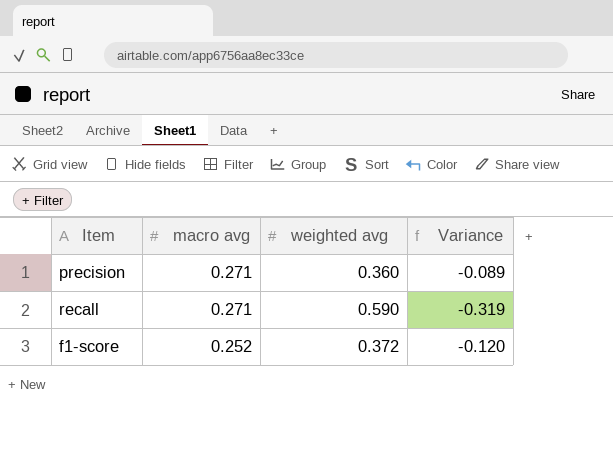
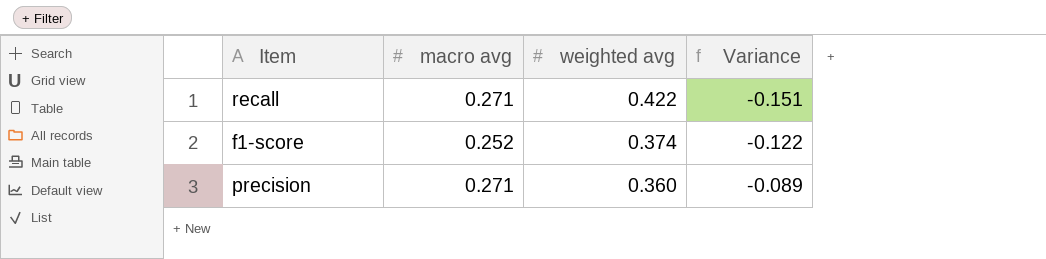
row order: macro avg descending -> weighted avg descending
recall | weighted avg: 0.590 -> 0.422
recall | Variance: -0.319 -> -0.151
f1-score | weighted avg: 0.372 -> 0.374
f1-score | Variance: -0.120 -> -0.122

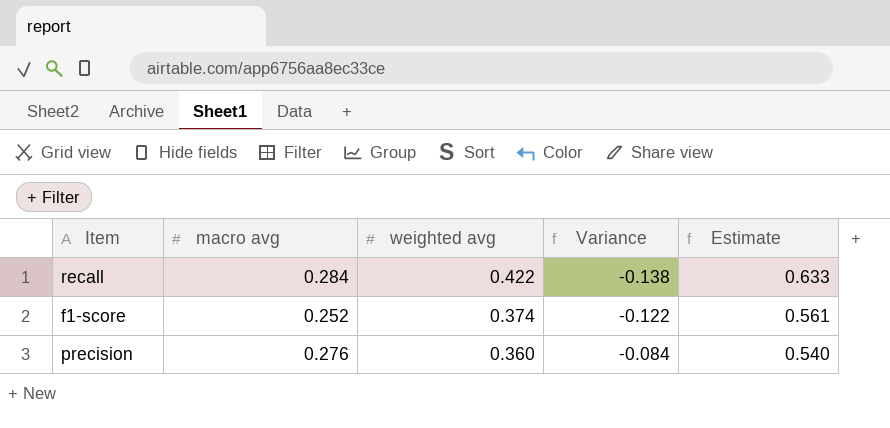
column Estimate | formula: none -> [weighted avg] * 1.5
recall | macro avg: 0.271 -> 0.284
recall | Variance: -0.151 -> -0.138
precision | macro avg: 0.271 -> 0.276
precision | Variance: -0.089 -> -0.084

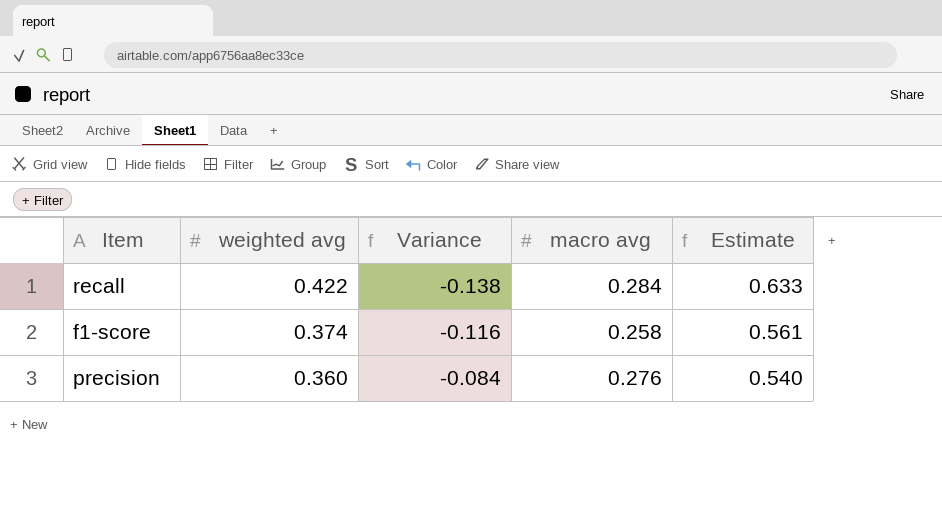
column macro avg | position: 2 -> 4
f1-score | Variance: -0.122 -> -0.116
f1-score | macro avg: 0.252 -> 0.258

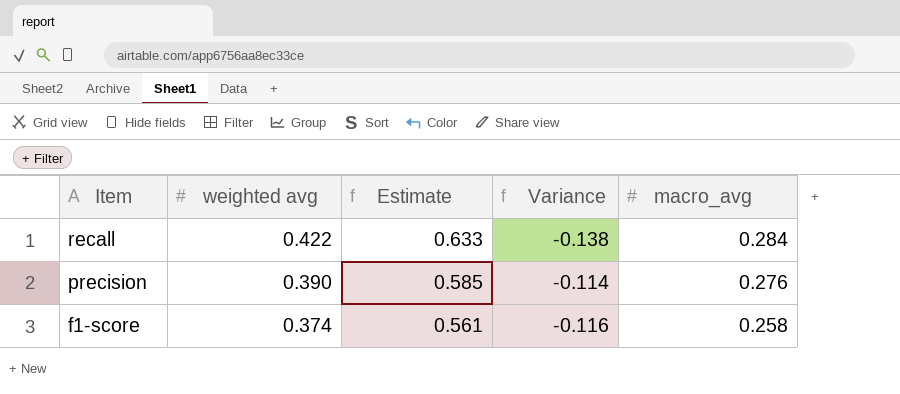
row order: weighted avg descending -> Item descending
column Estimate | position: 5 -> 3
column name: macro avg -> macro_avg
precision | weighted avg: 0.360 -> 0.390
precision | Estimate: 0.540 -> 0.585
precision | Variance: -0.084 -> -0.114

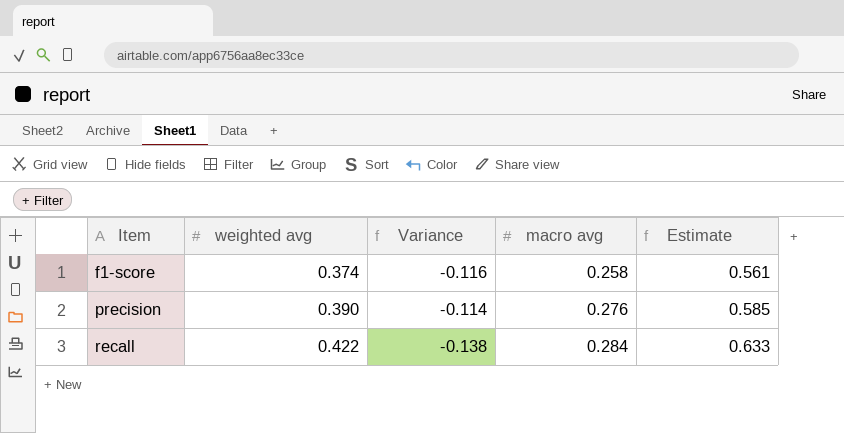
row order: Item descending -> Item ascending
column name: macro_avg -> macro avg
column Estimate | position: 3 -> 5

